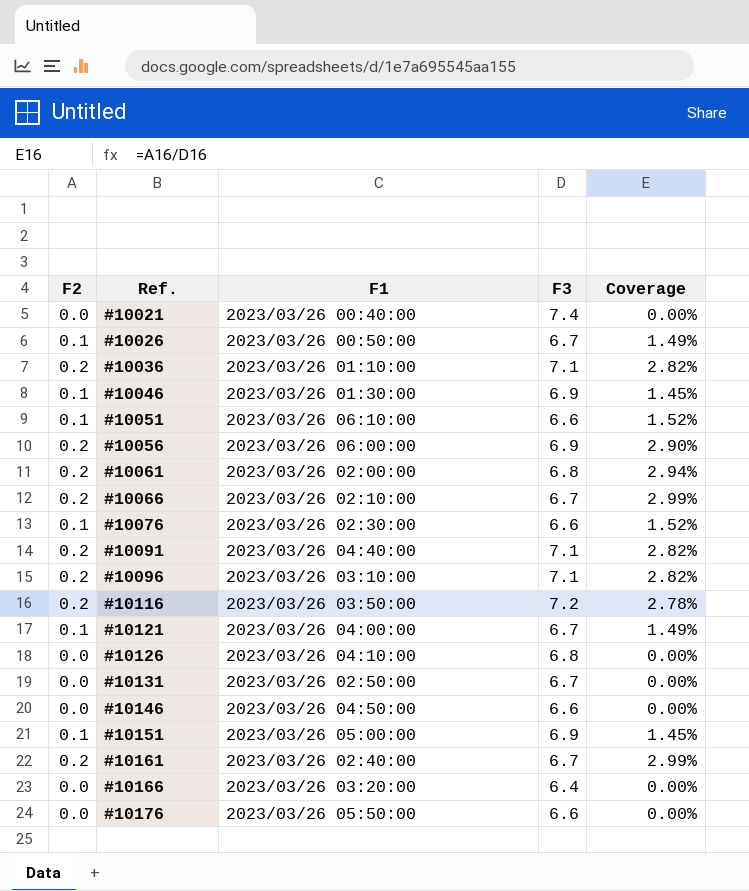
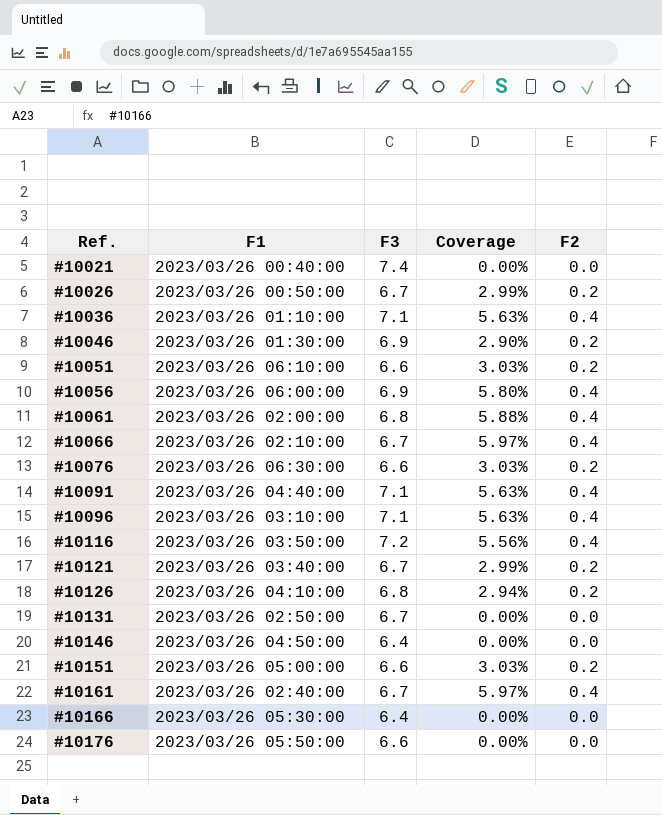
column F2 | position: 1 -> 5
#10026 | Coverage: 1.49% -> 2.99%
#10026 | F2: 0.1 -> 0.2
#10036 | Coverage: 2.82% -> 5.63%
#10036 | F2: 0.2 -> 0.4
#10046 | Coverage: 1.45% -> 2.90%
#10046 | F2: 0.1 -> 0.2
#10051 | Coverage: 1.52% -> 3.03%
#10051 | F2: 0.1 -> 0.2
#10056 | Coverage: 2.90% -> 5.80%
#10056 | F2: 0.2 -> 0.4
#10061 | Coverage: 2.94% -> 5.88%
#10061 | F2: 0.2 -> 0.4
#10066 | Coverage: 2.99% -> 5.97%
#10066 | F2: 0.2 -> 0.4
#10076 | F1: 2023/03/26 02:30:00 -> 2023/03/26 06:30:00
#10076 | Coverage: 1.52% -> 3.03%
#10076 | F2: 0.1 -> 0.2
#10091 | Coverage: 2.82% -> 5.63%
#10091 | F2: 0.2 -> 0.4
#10096 | Coverage: 2.82% -> 5.63%
#10096 | F2: 0.2 -> 0.4
#10116 | Coverage: 2.78% -> 5.56%
#10116 | F2: 0.2 -> 0.4
#10121 | F1: 2023/03/26 04:00:00 -> 2023/03/26 03:40:00
#10121 | Coverage: 1.49% -> 2.99%
#10121 | F2: 0.1 -> 0.2
#10126 | Coverage: 0.00% -> 2.94%
#10126 | F2: 0.0 -> 0.2
#10146 | F3: 6.6 -> 6.4
#10151 | F3: 6.9 -> 6.6
#10151 | Coverage: 1.45% -> 3.03%
#10151 | F2: 0.1 -> 0.2
#10161 | Coverage: 2.99% -> 5.97%
#10161 | F2: 0.2 -> 0.4
#10166 | F1: 2023/03/26 03:20:00 -> 2023/03/26 05:30:00

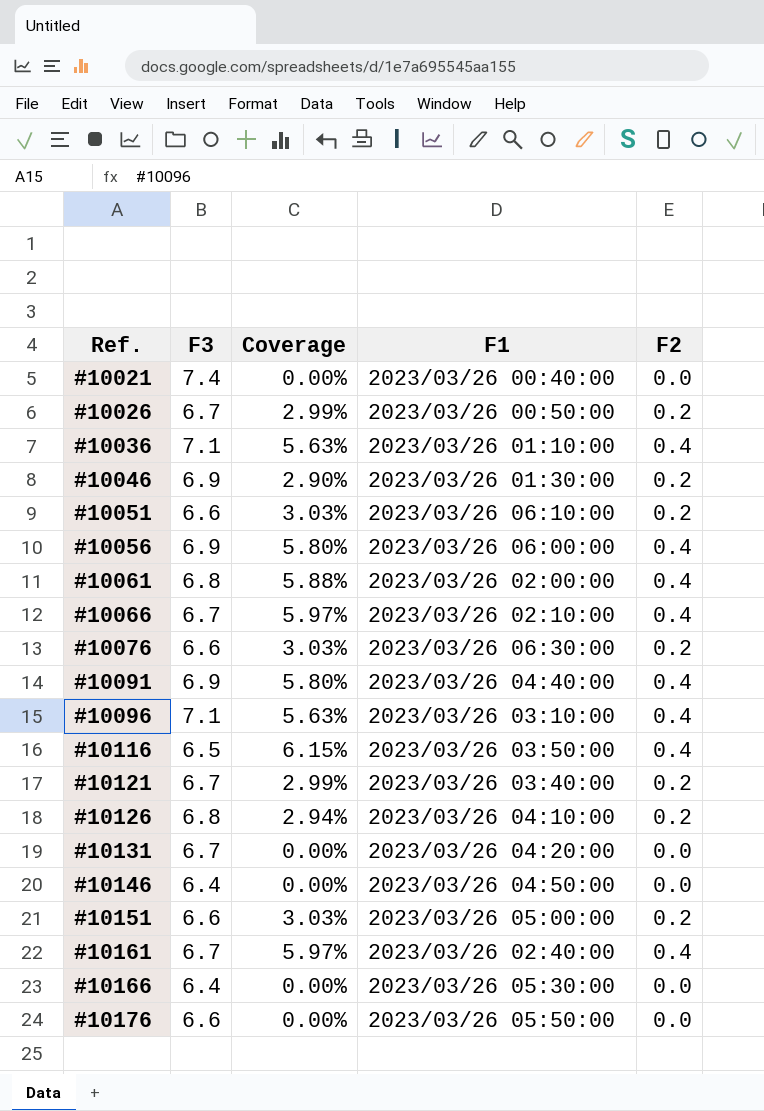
column F1 | position: 2 -> 4
#10091 | F3: 7.1 -> 6.9
#10091 | Coverage: 5.63% -> 5.80%
#10116 | F3: 7.2 -> 6.5
#10116 | Coverage: 5.56% -> 6.15%
#10131 | F1: 2023/03/26 02:50:00 -> 2023/03/26 04:20:00

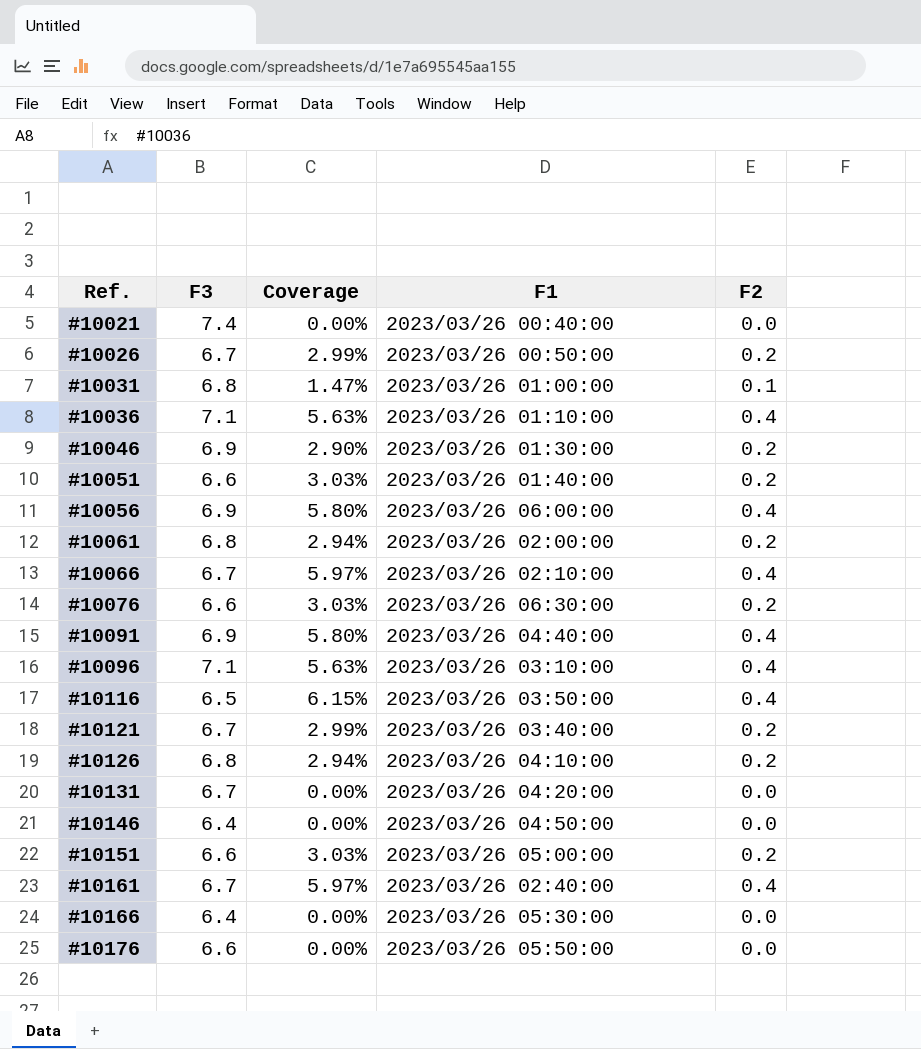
row #10031: none -> 6.8 | 1.47% | 2023/03/26 01:00:00 | 0.1
#10051 | F1: 2023/03/26 06:10:00 -> 2023/03/26 01:40:00
#10061 | Coverage: 5.88% -> 2.94%
#10061 | F2: 0.4 -> 0.2

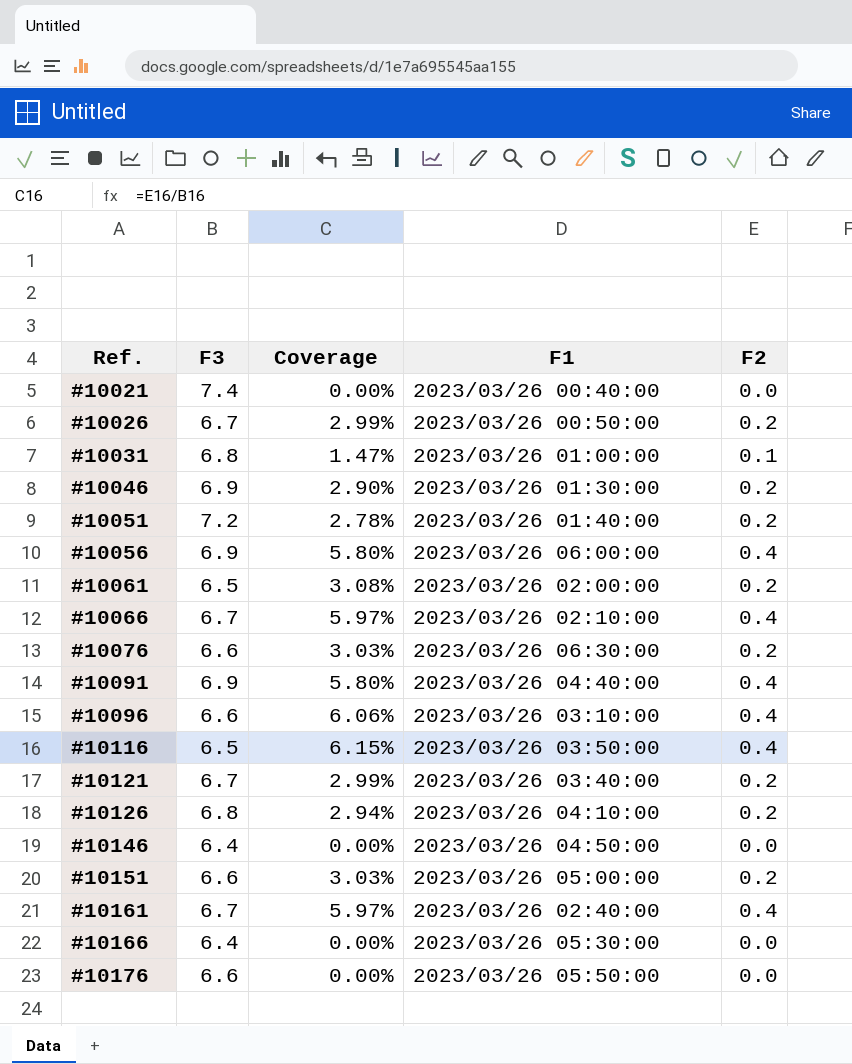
row #10036: 7.1 | 5.63% | 2023/03/26 01:10:00 | 0.4 -> none
row #10131: 6.7 | 0.00% | 2023/03/26 04:20:00 | 0.0 -> none
#10051 | F3: 6.6 -> 7.2
#10051 | Coverage: 3.03% -> 2.78%
#10061 | F3: 6.8 -> 6.5
#10061 | Coverage: 2.94% -> 3.08%
#10096 | F3: 7.1 -> 6.6
#10096 | Coverage: 5.63% -> 6.06%

